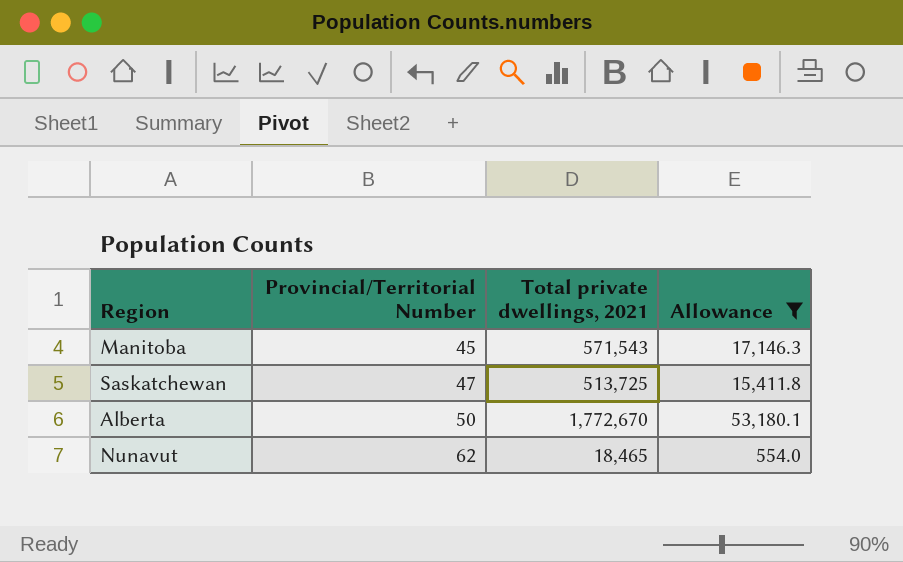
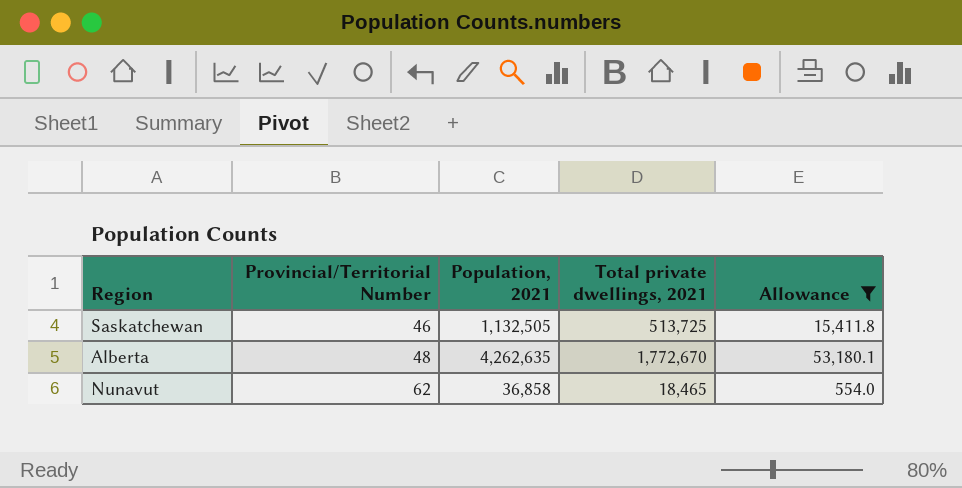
column Population, 2021 | position: none -> 3
row Manitoba: 45 | 571,543 | 17,146.3 -> none
Saskatchewan | Provincial/Territorial Number: 47 -> 46
Alberta | Provincial/Territorial Number: 50 -> 48

